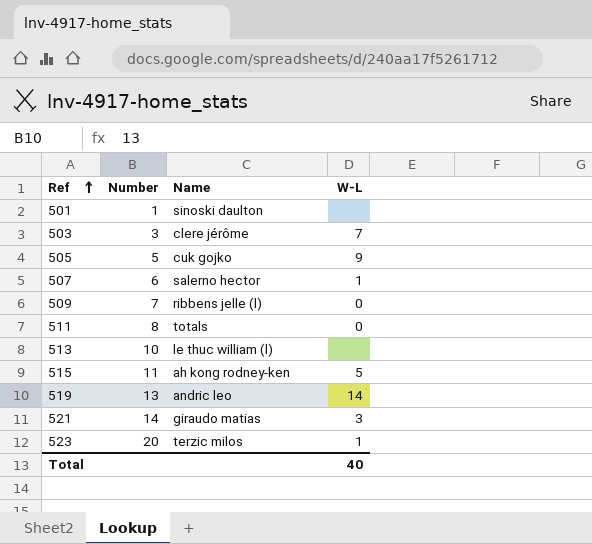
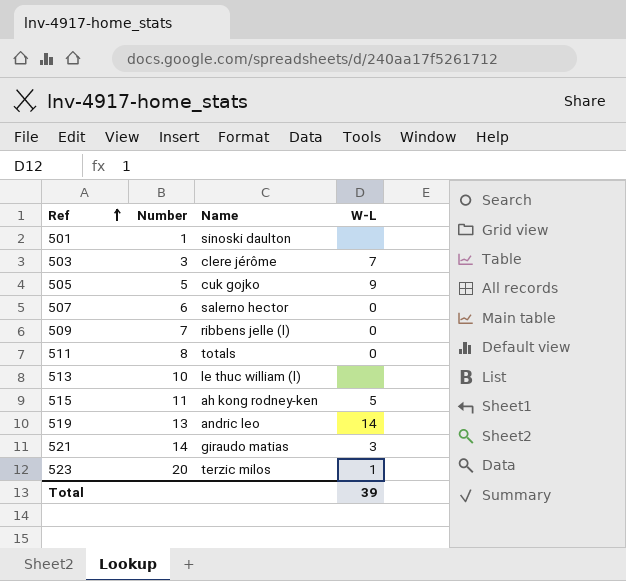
507 | W-L: 1 -> 0
Total | W-L: 40 -> 39

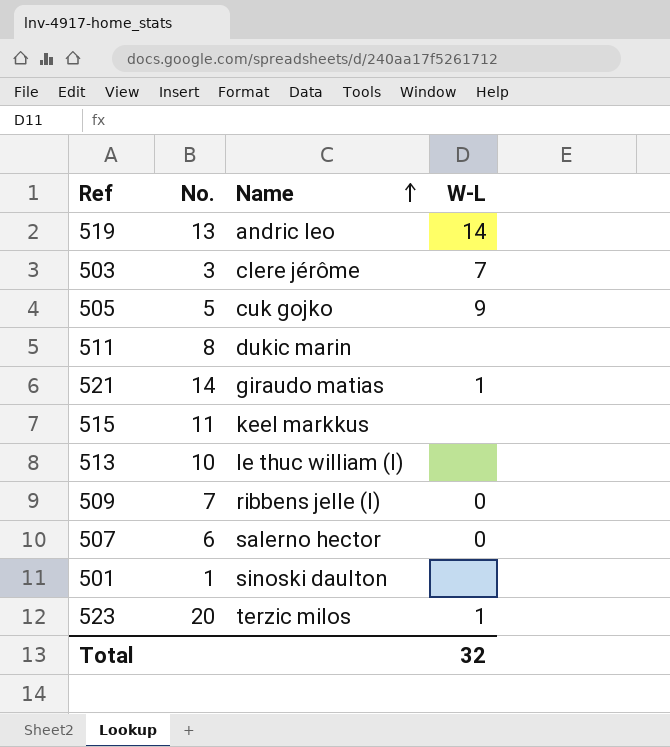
row order: Ref ascending -> Name ascending
column name: Number -> No.
511 | Name: totals -> dukic marin
511 | W-L: 0 -> none
521 | W-L: 3 -> 1
515 | Name: ah kong rodney-ken -> keel markkus
515 | W-L: 5 -> none
Total | W-L: 39 -> 32

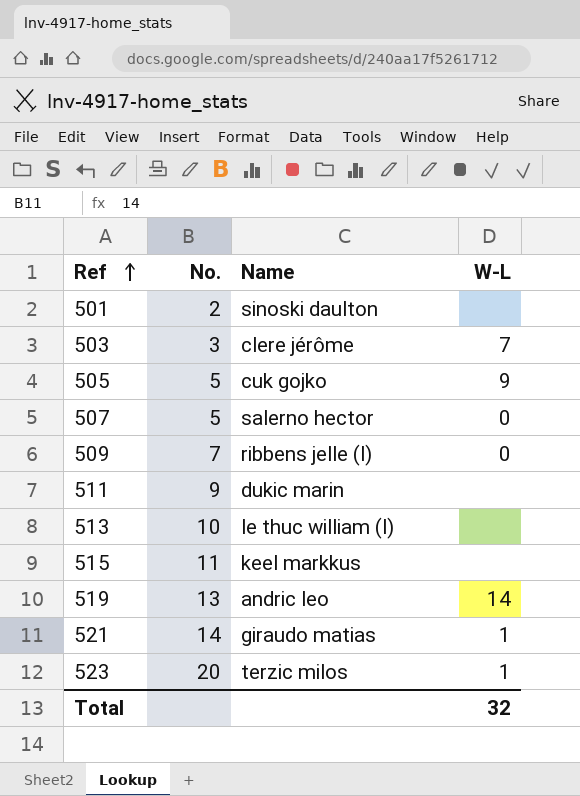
row order: Name ascending -> Ref ascending
501 | No.: 1 -> 2
507 | No.: 6 -> 5
511 | No.: 8 -> 9

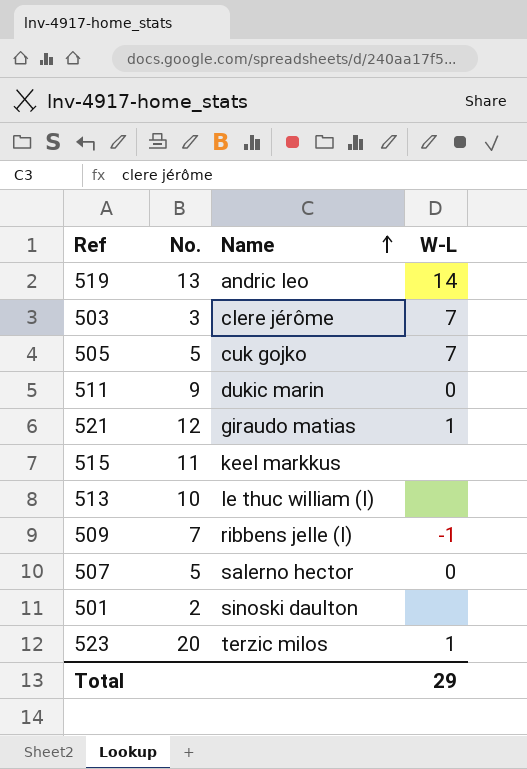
row order: Ref ascending -> Name ascending
505 | W-L: 9 -> 7
511 | W-L: none -> 0
521 | No.: 14 -> 12
509 | W-L: 0 -> -1
Total | W-L: 32 -> 29

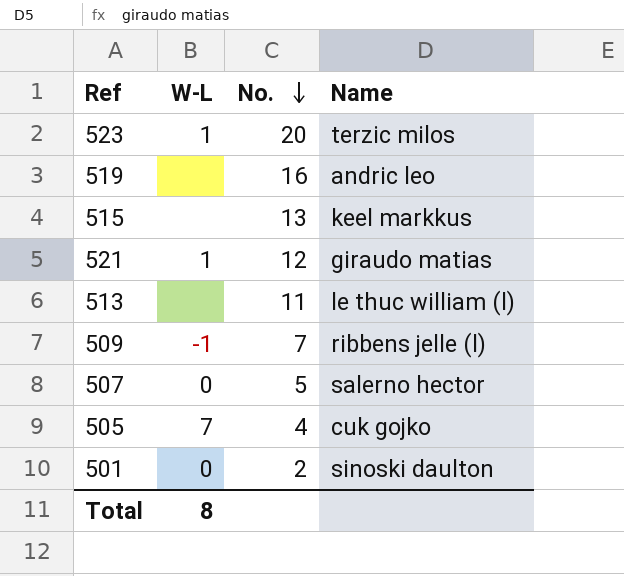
row order: Name ascending -> No. descending
column W-L | position: 4 -> 2
row 503: 3 | clere jérôme | 7 -> none
row 511: 9 | dukic marin | 0 -> none
519 | W-L: 14 -> none
519 | No.: 13 -> 16
515 | No.: 11 -> 13
513 | No.: 10 -> 11
505 | No.: 5 -> 4
501 | W-L: none -> 0
Total | W-L: 29 -> 8

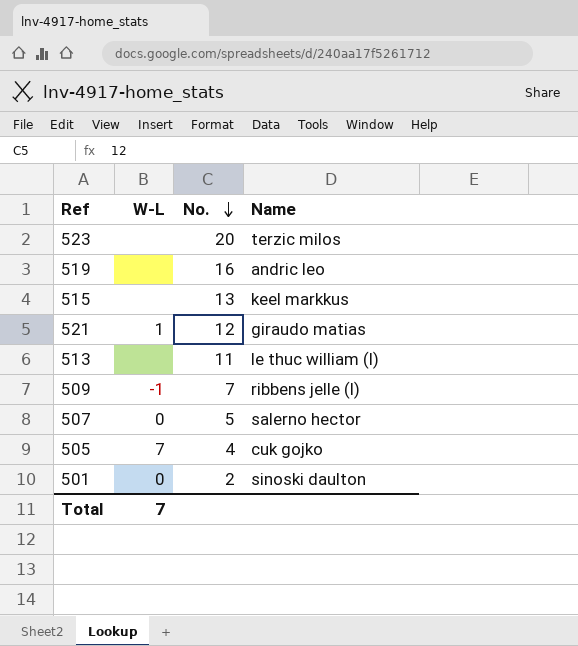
523 | W-L: 1 -> none
Total | W-L: 8 -> 7

